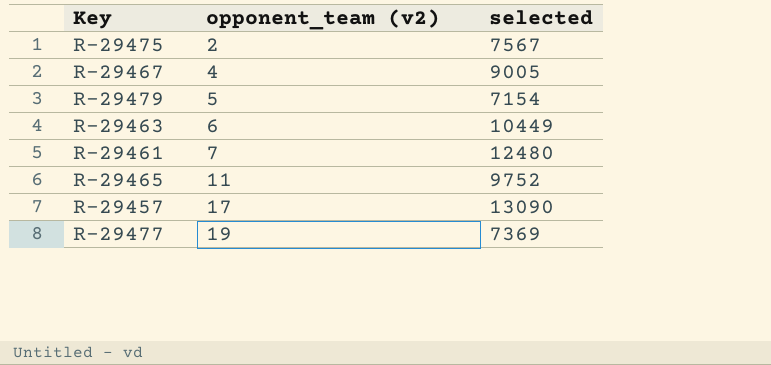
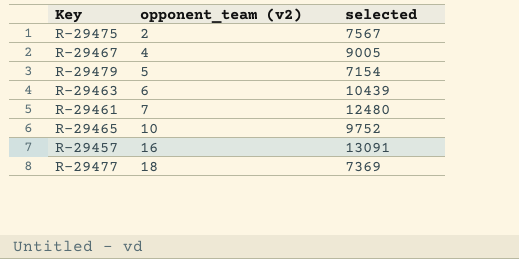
R-29463 | selected: 10449 -> 10439
R-29465 | opponent_team (v2): 11 -> 10
R-29457 | opponent_team (v2): 17 -> 16
R-29457 | selected: 13090 -> 13091
R-29477 | opponent_team (v2): 19 -> 18

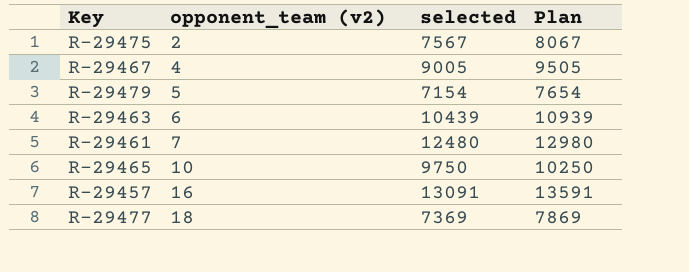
column Plan | formula: none -> [selected] + 500
R-29465 | selected: 9752 -> 9750

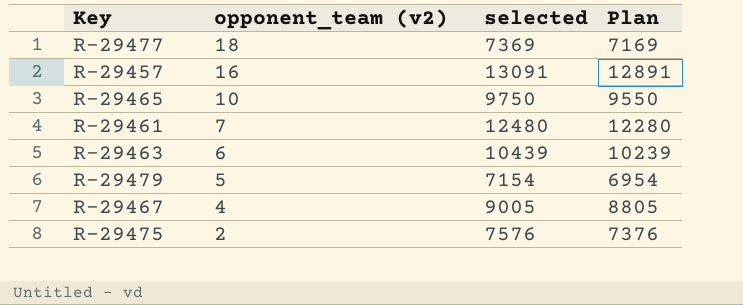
row order: opponent_team (v2) ascending -> opponent_team (v2) descending
column Plan | formula: [selected] + 500 -> [selected] - 200
R-29475 | selected: 7567 -> 7576

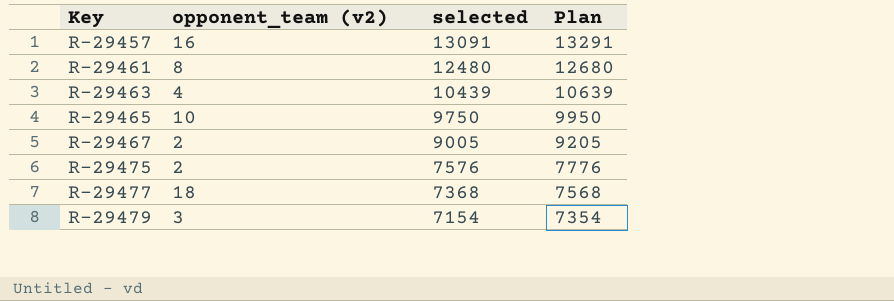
row order: opponent_team (v2) descending -> Key ascending
column Plan | formula: [selected] - 200 -> [selected] + 200
R-29461 | opponent_team (v2): 7 -> 8
R-29463 | opponent_team (v2): 6 -> 4
R-29467 | opponent_team (v2): 4 -> 2
R-29477 | selected: 7369 -> 7368
R-29479 | opponent_team (v2): 5 -> 3

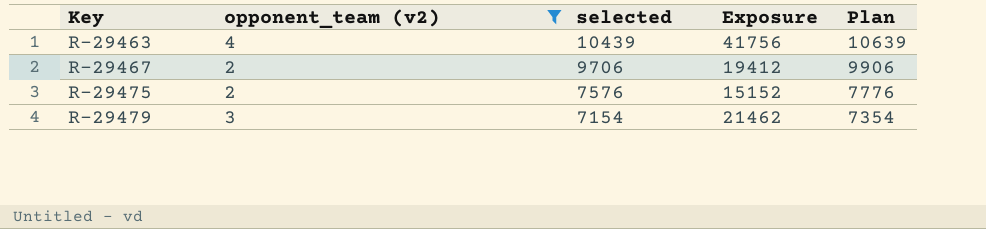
filter: none -> opponent_team (v2) <= 4
column Exposure | formula: none -> [opponent_team (v2)] * [selected]
R-29467 | selected: 9005 -> 9706
R-29467 | Plan: 9205 -> 9906

